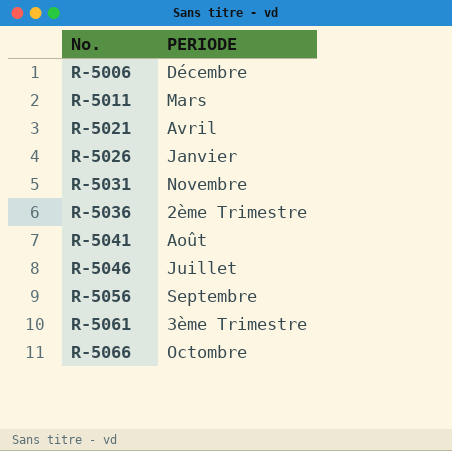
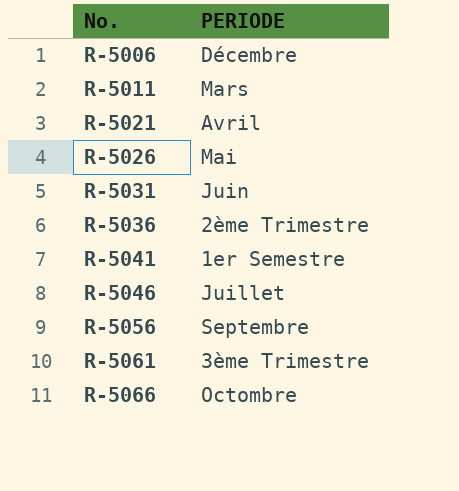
R-5026 | PERIODE: Janvier -> Mai
R-5031 | PERIODE: Novembre -> Juin
R-5041 | PERIODE: Août -> 1er Semestre

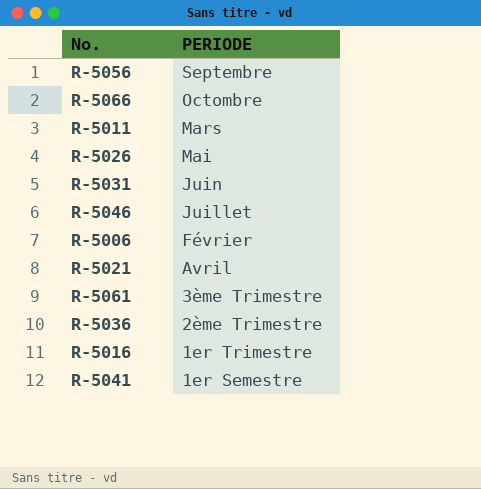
row order: No. ascending -> PERIODE descending
R-5006 | PERIODE: Décembre -> Février
row R-5016: none -> 1er Trimestre

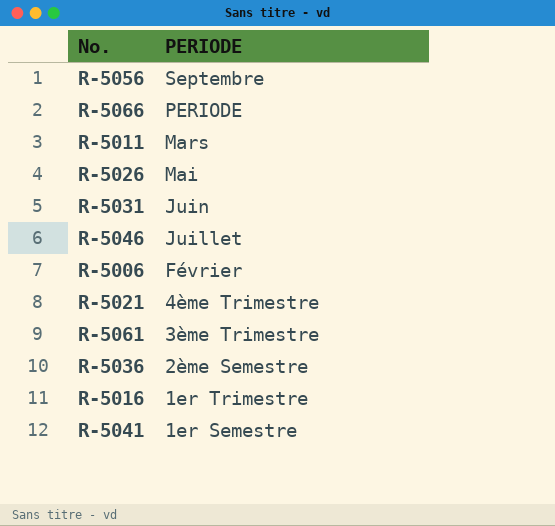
R-5066 | PERIODE: Octombre -> PERIODE
R-5021 | PERIODE: Avril -> 4ème Trimestre
R-5036 | PERIODE: 2ème Trimestre -> 2ème Semestre

